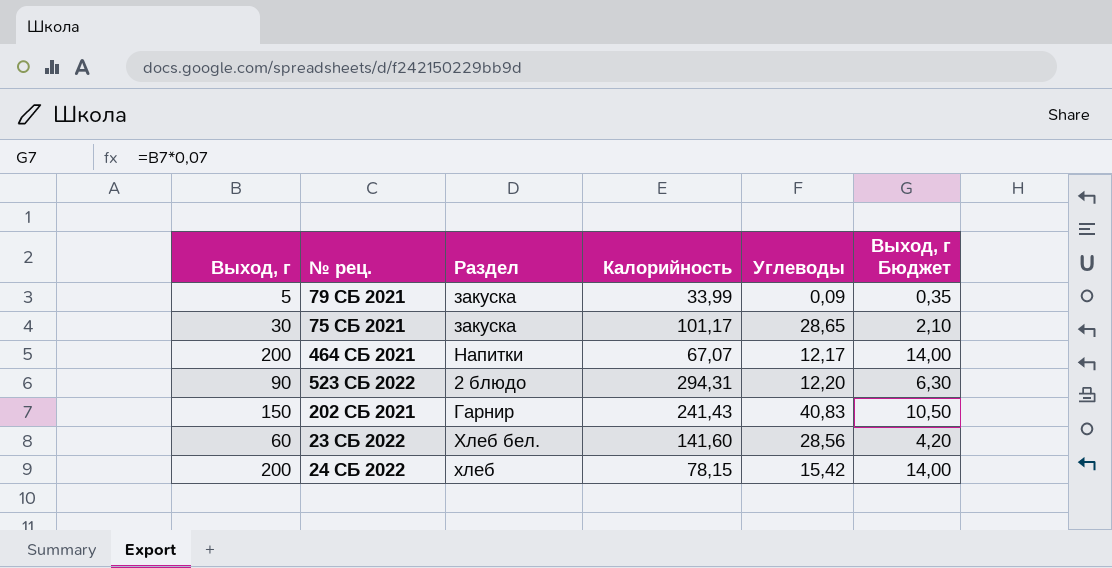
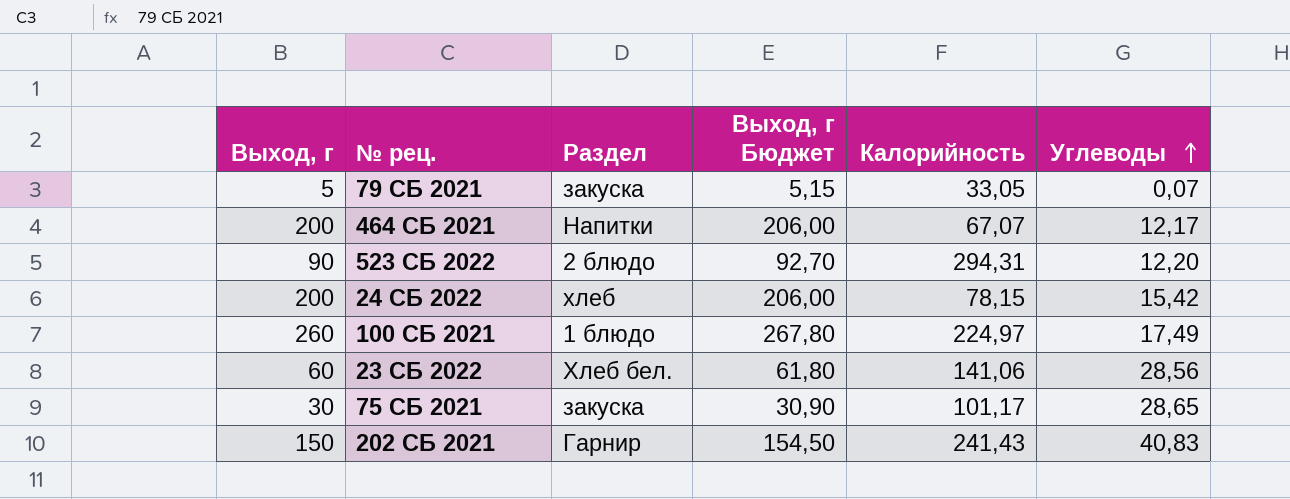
row order: none -> Углеводы ascending
column Выход, г Бюджет | formula: [Выход, г] * 0,07 -> [Выход, г] * 1,03
column Выход, г Бюджет | position: 6 -> 4
79 СБ 2021 | Калорийность: 33,99 -> 33,05
79 СБ 2021 | Углеводы: 0,09 -> 0,07
row 100 СБ 2021: none -> 260 | 1 блюдо | 267,80 | 224,97 | 17,49
23 СБ 2022 | Калорийность: 141,60 -> 141,06

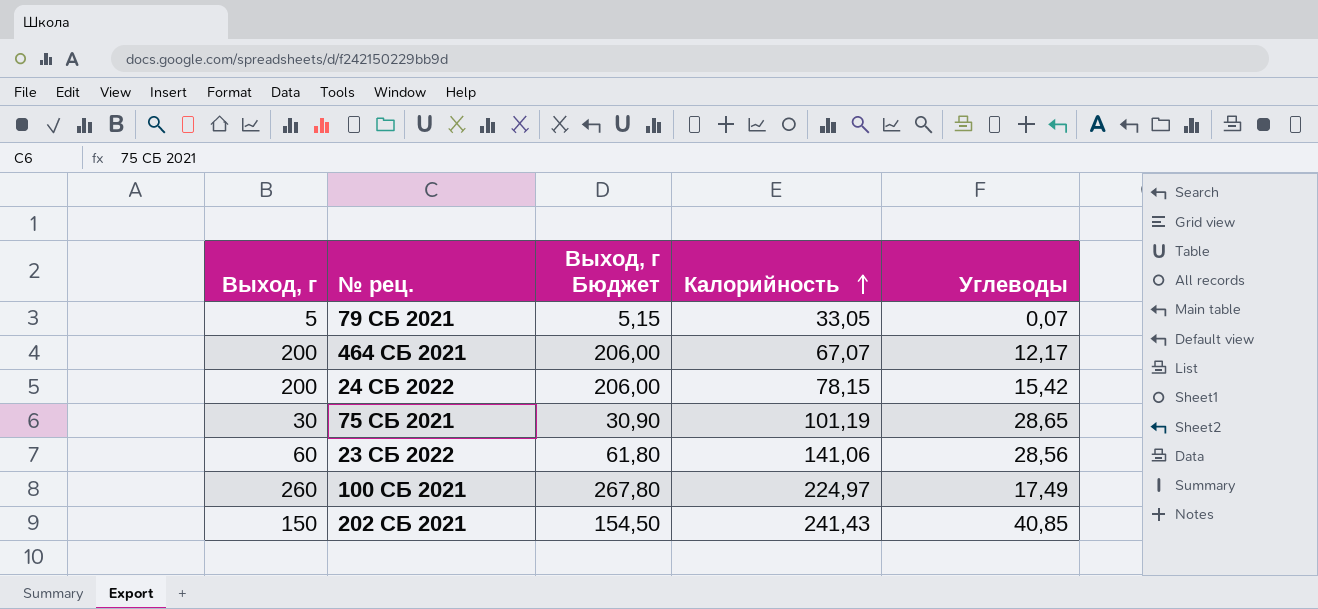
row order: Углеводы ascending -> Калорийность ascending
column Раздел | position: 3 -> none
row 523 СБ 2022: 90 | 2 блюдо | 92,70 | 294,31 | 12,20 -> none
75 СБ 2021 | Калорийность: 101,17 -> 101,19
202 СБ 2021 | Углеводы: 40,83 -> 40,85

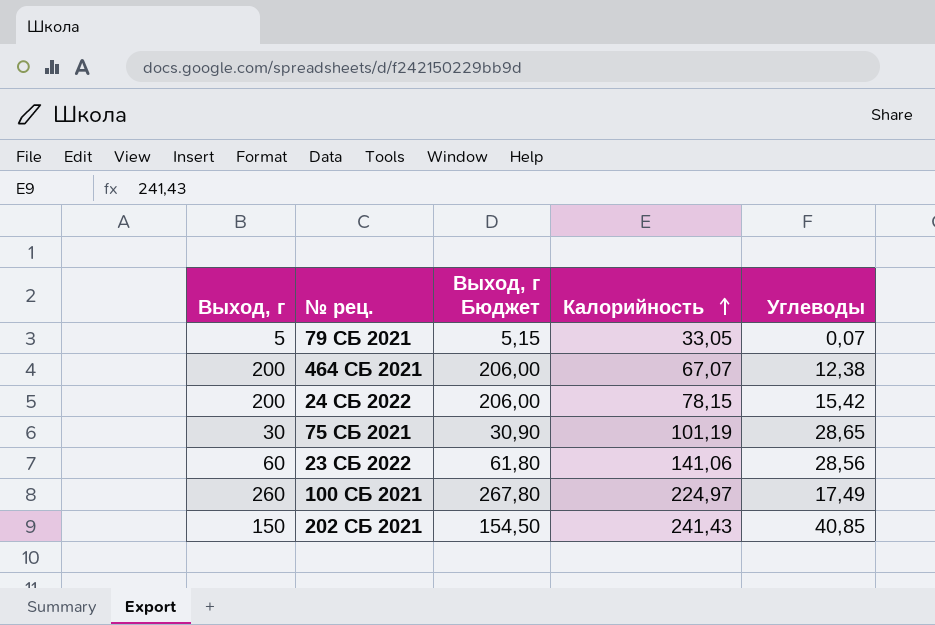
464 СБ 2021 | Углеводы: 12,17 -> 12,38

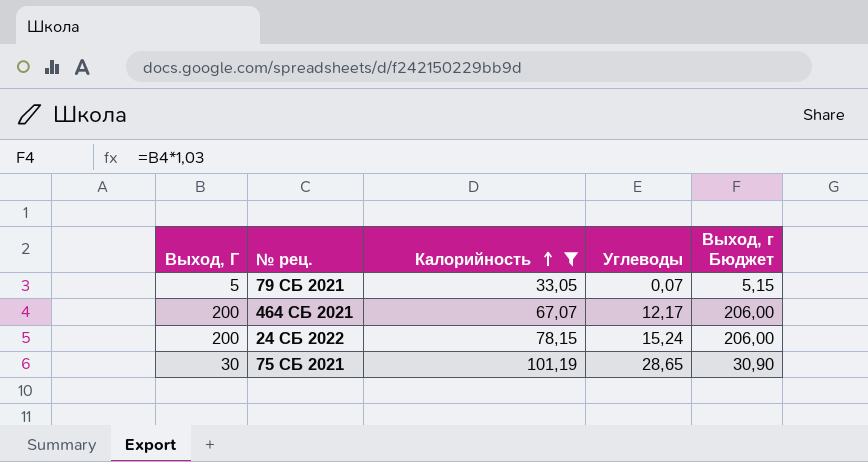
filter: none -> Калорийность <= 101,19
column name: Выход, г -> Выход, Г
column Выход, г Бюджет | position: 3 -> 5
464 СБ 2021 | Углеводы: 12,38 -> 12,17
24 СБ 2022 | Углеводы: 15,42 -> 15,24

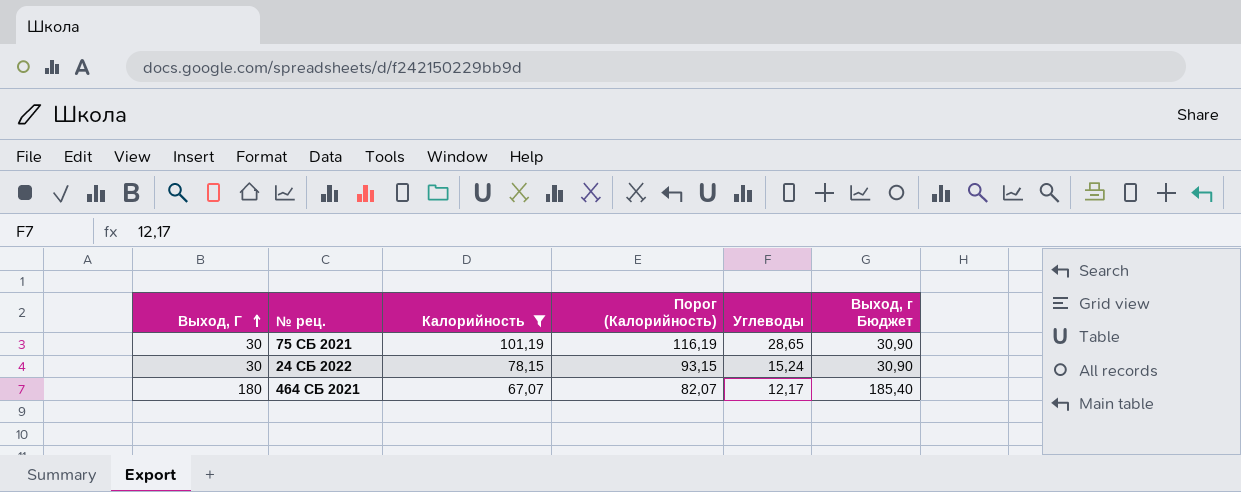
row order: Калорийность ascending -> Выход, Г ascending
column Порог (Калорийность) | formula: none -> [Калорийность] + 15
row 79 СБ 2021: 5 | 33,05 | 0,07 | 5,15 -> none
24 СБ 2022 | Выход, Г: 200 -> 30
24 СБ 2022 | Выход, г Бюджет: 206,00 -> 30,90
464 СБ 2021 | Выход, Г: 200 -> 180
464 СБ 2021 | Выход, г Бюджет: 206,00 -> 185,40

